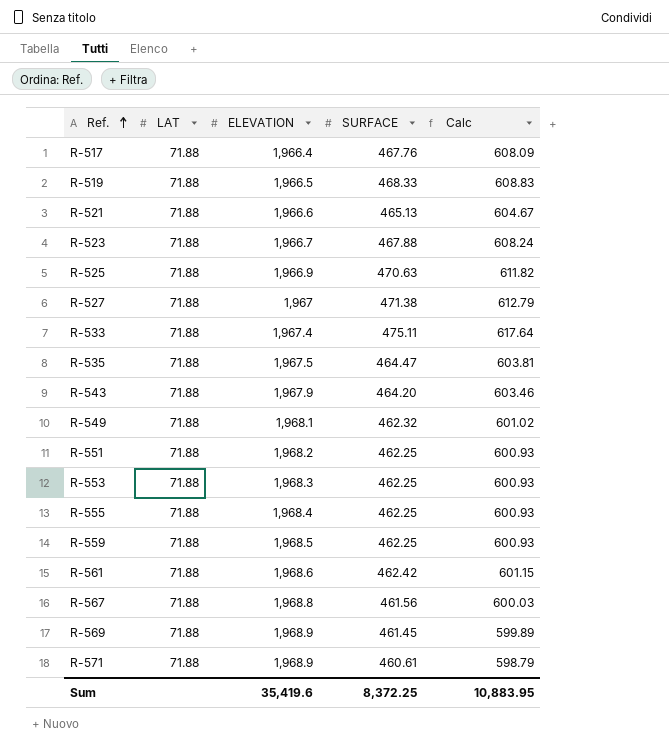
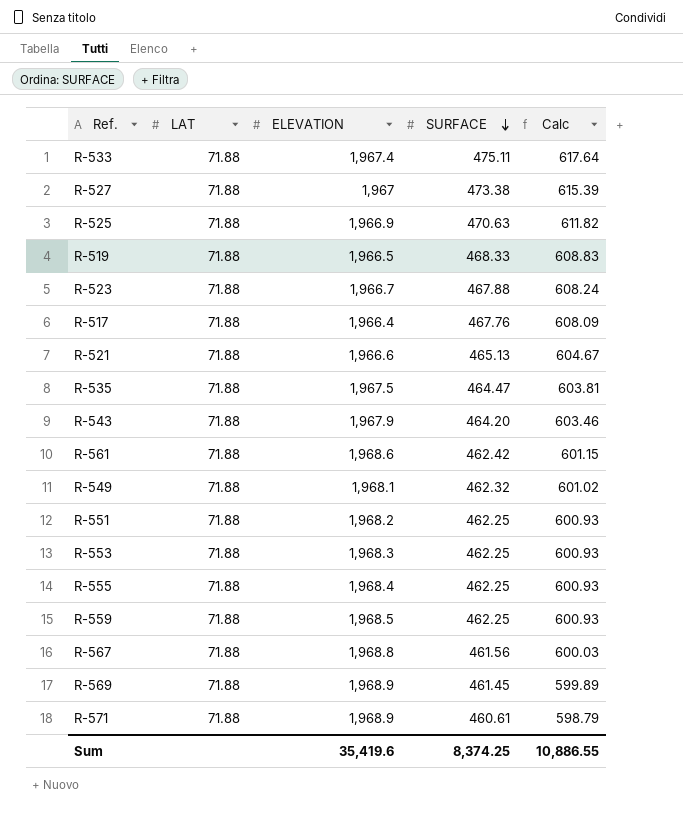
row order: Ref. ascending -> SURFACE descending
R-527 | SURFACE: 471.38 -> 473.38
R-527 | Calc: 612.79 -> 615.39
Sum | SURFACE: 8,372.25 -> 8,374.25
Sum | Calc: 10,883.95 -> 10,886.55

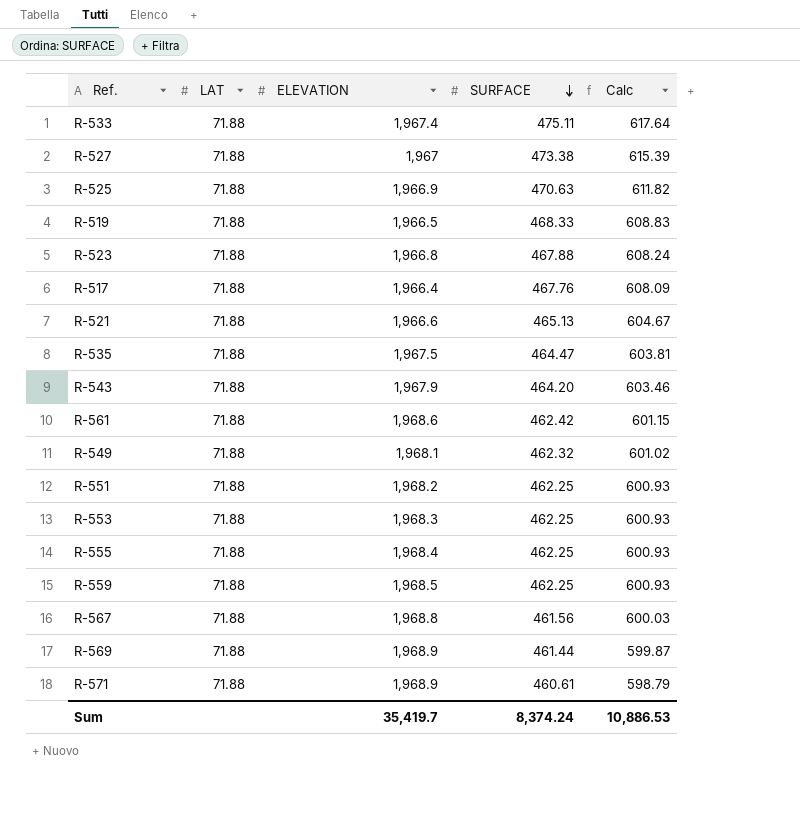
R-523 | ELEVATION: 1,966.7 -> 1,966.8
R-569 | SURFACE: 461.45 -> 461.44
R-569 | Calc: 599.89 -> 599.87
Sum | ELEVATION: 35,419.6 -> 35,419.7
Sum | SURFACE: 8,374.25 -> 8,374.24
Sum | Calc: 10,886.55 -> 10,886.53

